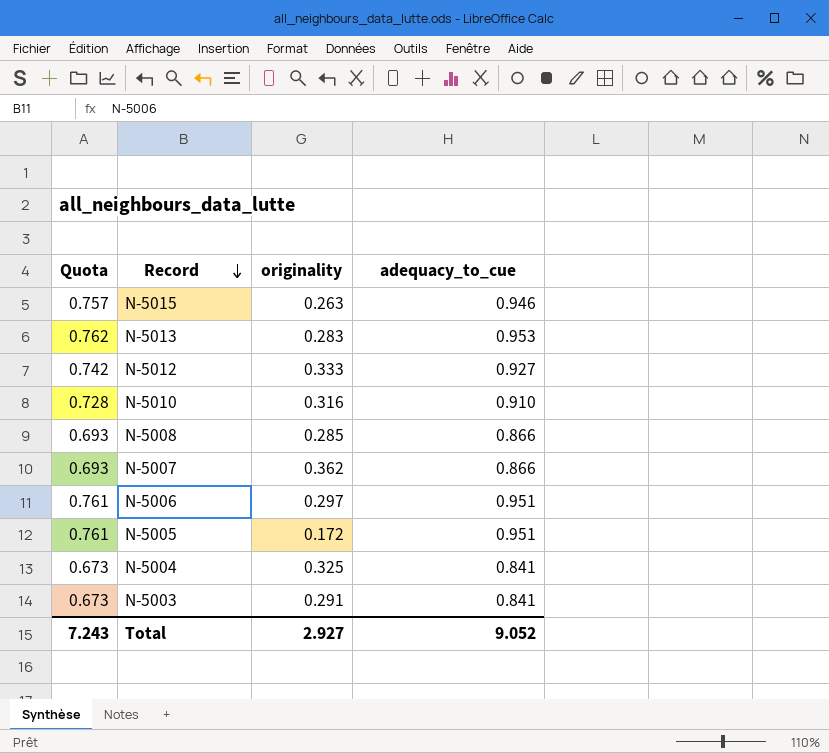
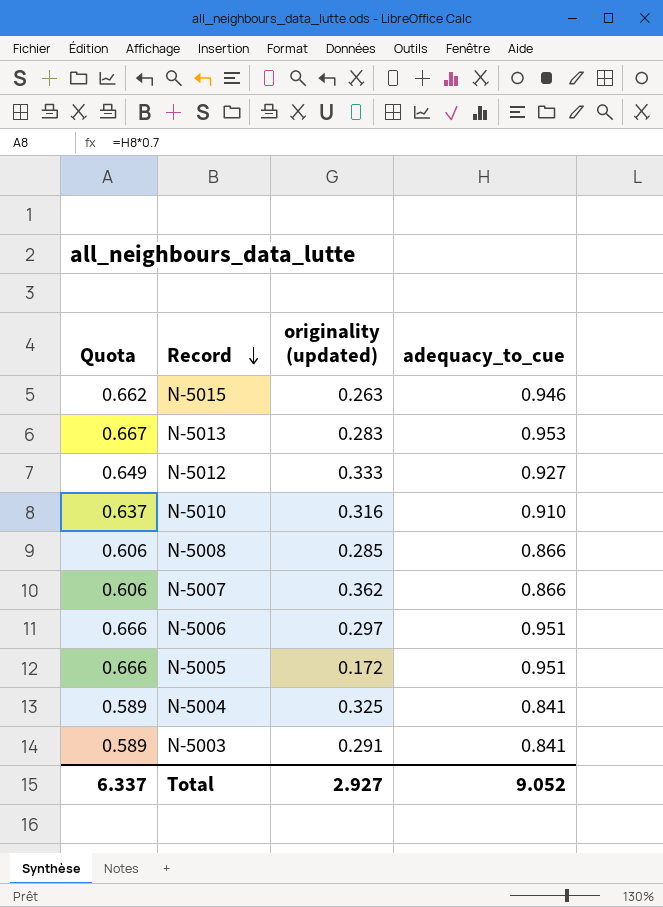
column Quota | formula: [adequacy_to_cue] * 0.8 -> [adequacy_to_cue] * 0.7
column name: originality -> originality (updated)
Total | Quota: 7.243 -> 6.337

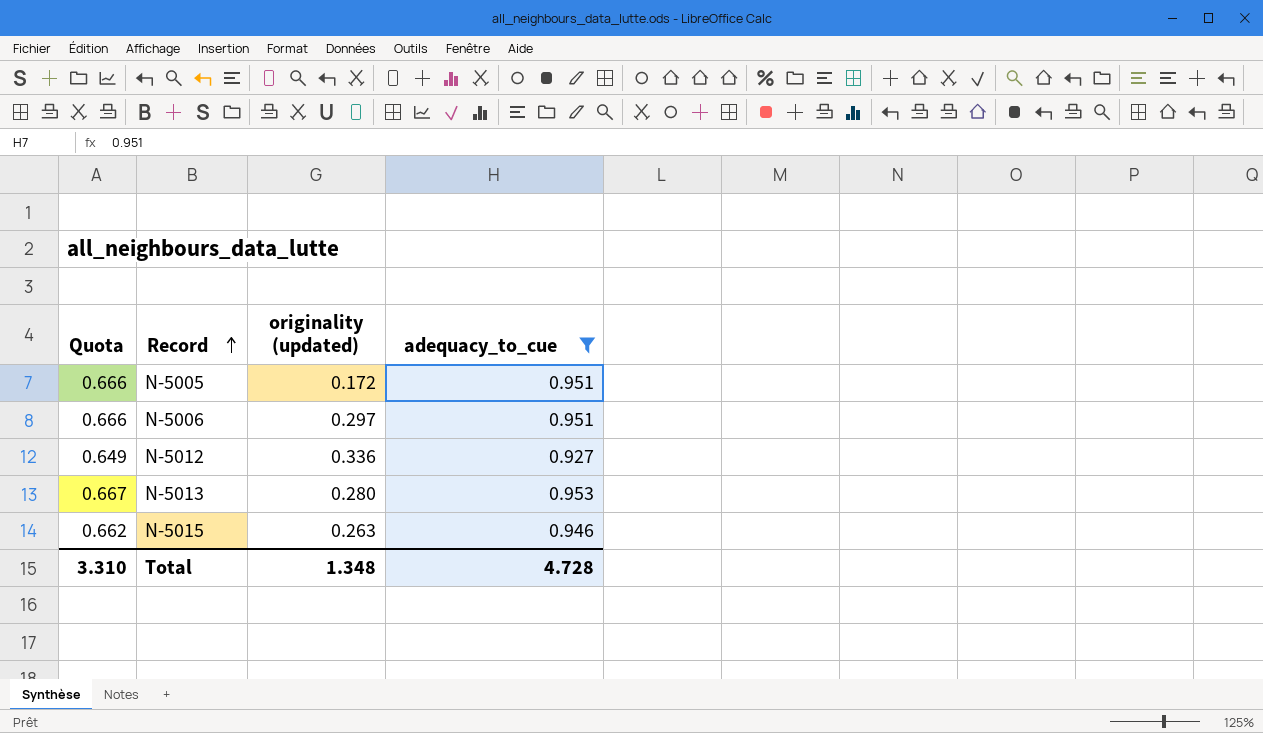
filter: none -> adequacy_to_cue >= 0.927
row order: Record descending -> Record ascending
N-5012 | originality (updated): 0.333 -> 0.336
N-5013 | originality (updated): 0.283 -> 0.280
Total | Quota: 6.337 -> 3.310
Total | originality (updated): 2.927 -> 1.348
Total | adequacy_to_cue: 9.052 -> 4.728

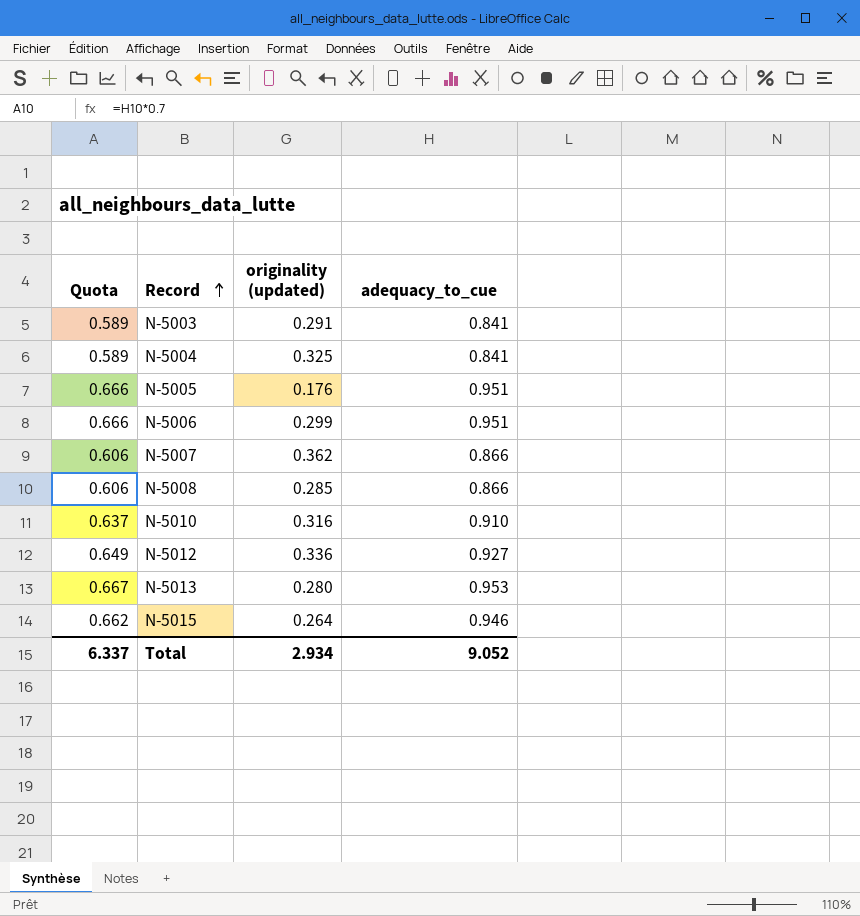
filter: adequacy_to_cue >= 0.927 -> none
N-5005 | originality (updated): 0.172 -> 0.176
N-5006 | originality (updated): 0.297 -> 0.299
N-5015 | originality (updated): 0.263 -> 0.264
Total | Quota: 3.310 -> 6.337
Total | originality (updated): 1.348 -> 2.934
Total | adequacy_to_cue: 4.728 -> 9.052

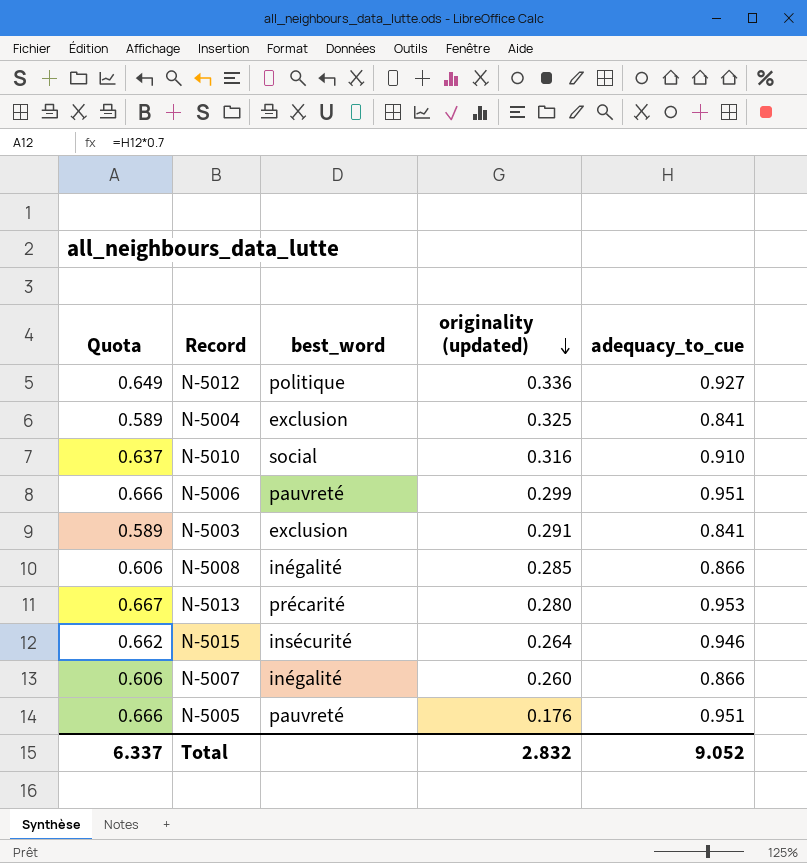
row order: Record ascending -> originality (updated) descending
column best_word | position: none -> 3
N-5007 | originality (updated): 0.362 -> 0.260
Total | originality (updated): 2.934 -> 2.832

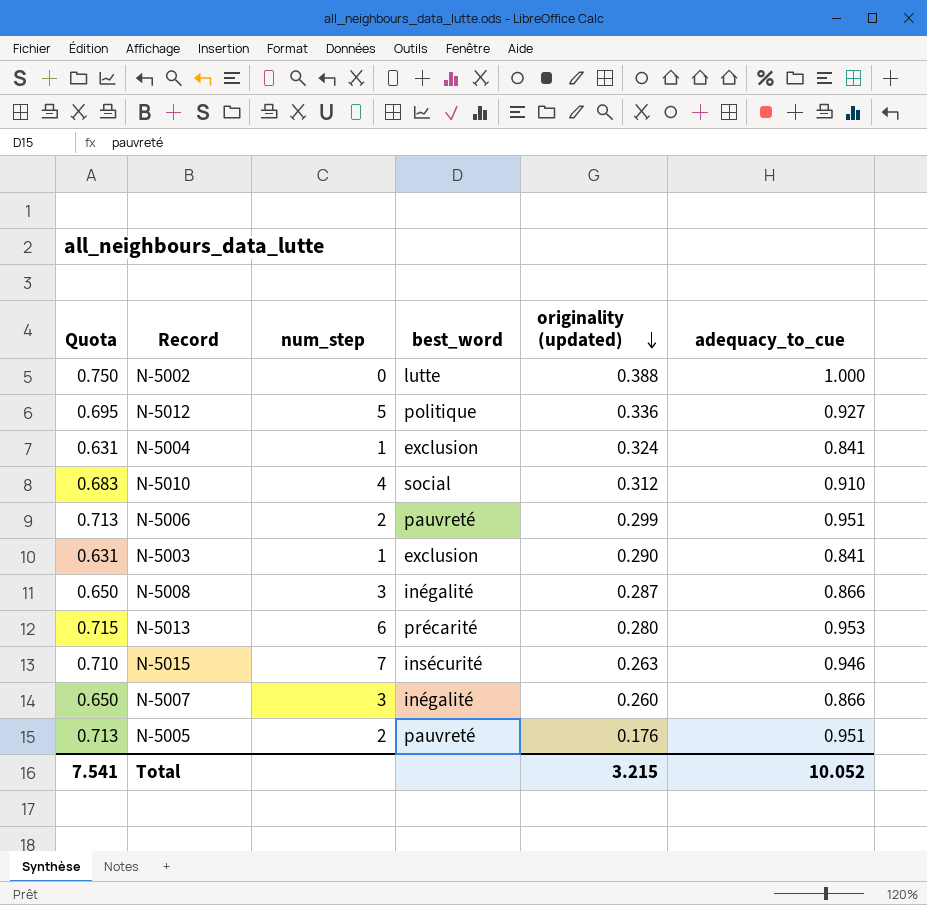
column Quota | formula: [adequacy_to_cue] * 0.7 -> [adequacy_to_cue] * 0.75
column num_step | position: none -> 3
row N-5002: none -> 0.750 | 0 | lutte | 0.388 | 1.000
N-5004 | originality (updated): 0.325 -> 0.324
N-5010 | originality (updated): 0.316 -> 0.312
N-5003 | originality (updated): 0.291 -> 0.290
N-5008 | originality (updated): 0.285 -> 0.287
N-5015 | originality (updated): 0.264 -> 0.263
Total | Quota: 6.337 -> 7.541
Total | originality (updated): 2.832 -> 3.215
Total | adequacy_to_cue: 9.052 -> 10.052

